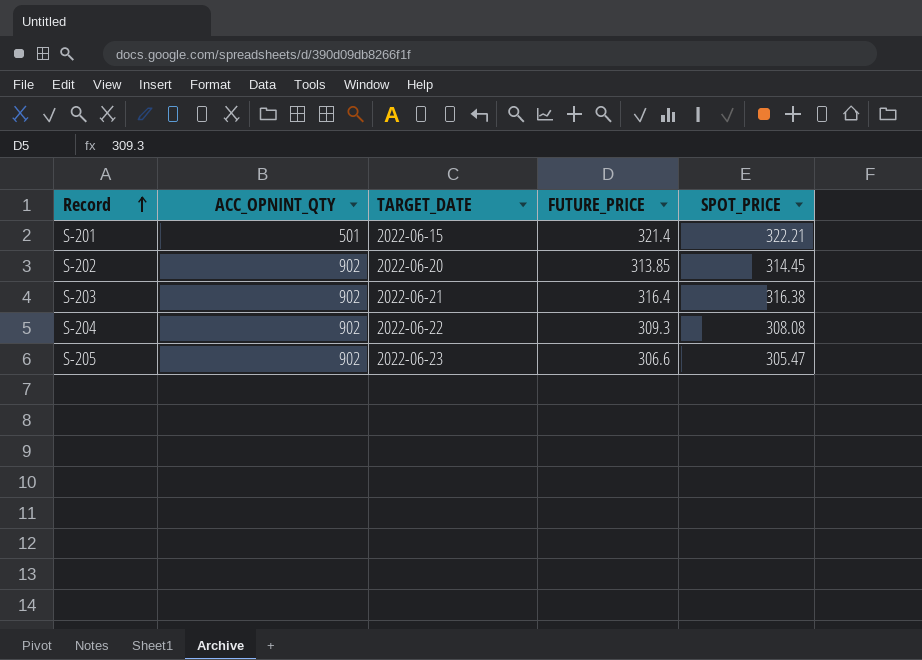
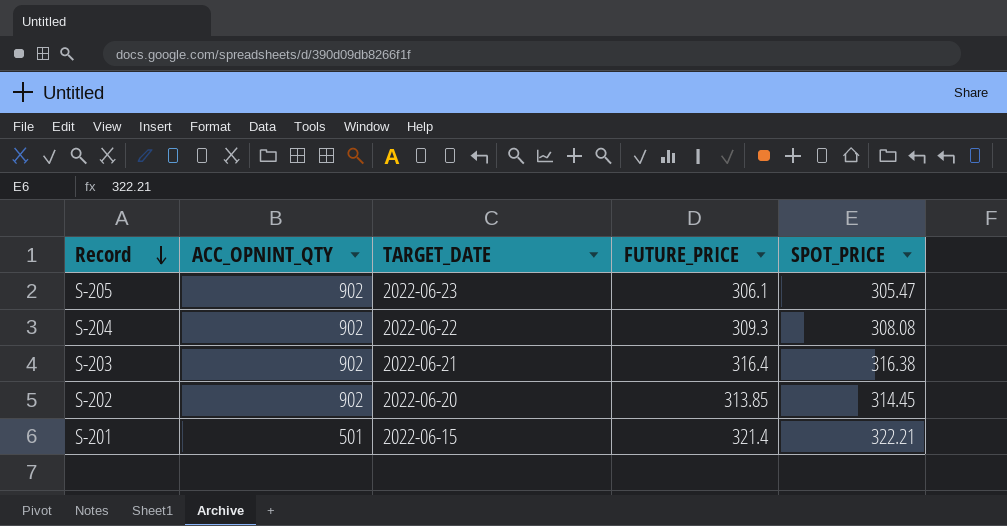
row order: Record ascending -> Record descending
S-205 | FUTURE_PRICE: 306.6 -> 306.1

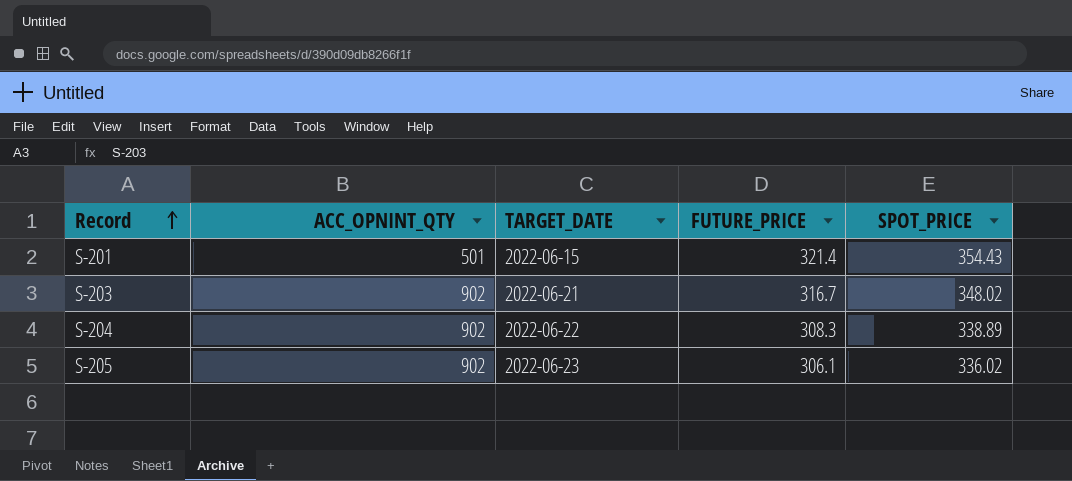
row order: Record descending -> Record ascending
row S-202: 902 | 2022-06-20 | 313.85 | 314.45 -> none
S-201 | SPOT_PRICE: 322.21 -> 354.43
S-203 | FUTURE_PRICE: 316.4 -> 316.7
S-203 | SPOT_PRICE: 316.38 -> 348.02
S-204 | FUTURE_PRICE: 309.3 -> 308.3
S-204 | SPOT_PRICE: 308.08 -> 338.89
S-205 | SPOT_PRICE: 305.47 -> 336.02

